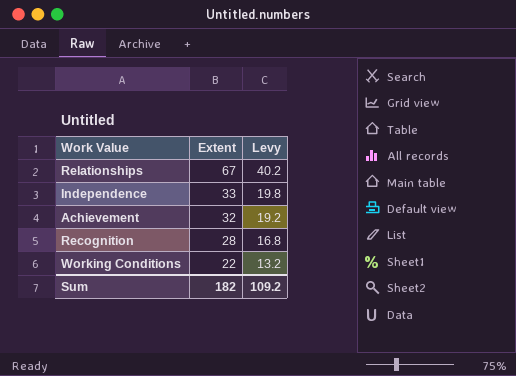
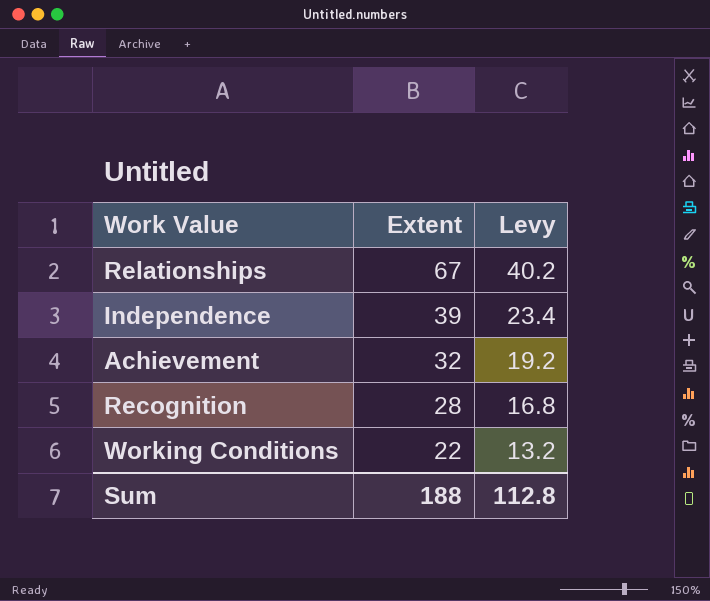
Independence | Extent: 33 -> 39
Independence | Levy: 19.8 -> 23.4
Sum | Extent: 182 -> 188
Sum | Levy: 109.2 -> 112.8

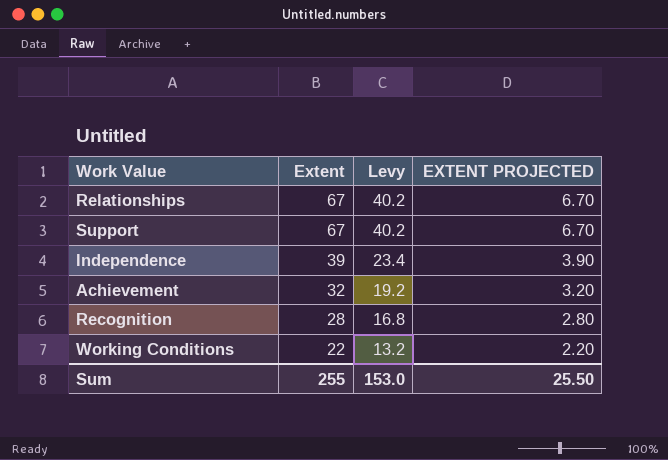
column EXTENT PROJECTED | formula: none -> [Extent] * 0.1
row Support: none -> 67 | 40.2 | 6.70
Sum | Extent: 188 -> 255
Sum | Levy: 112.8 -> 153.0

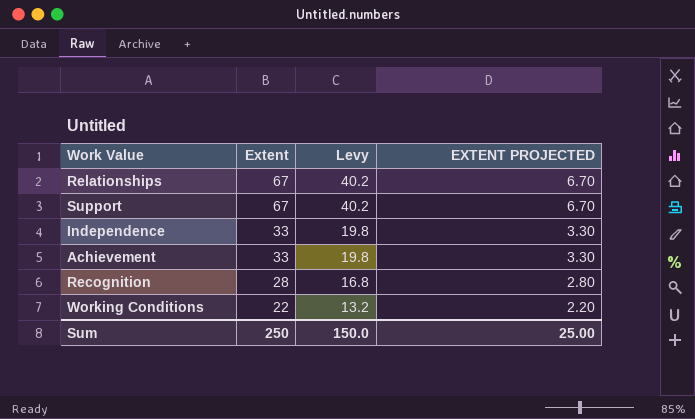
Independence | Extent: 39 -> 33
Independence | Levy: 23.4 -> 19.8
Independence | EXTENT PROJECTED: 3.90 -> 3.30
Achievement | Extent: 32 -> 33
Achievement | Levy: 19.2 -> 19.8
Achievement | EXTENT PROJECTED: 3.20 -> 3.30
Sum | Extent: 255 -> 250
Sum | Levy: 153.0 -> 150.0
Sum | EXTENT PROJECTED: 25.50 -> 25.00

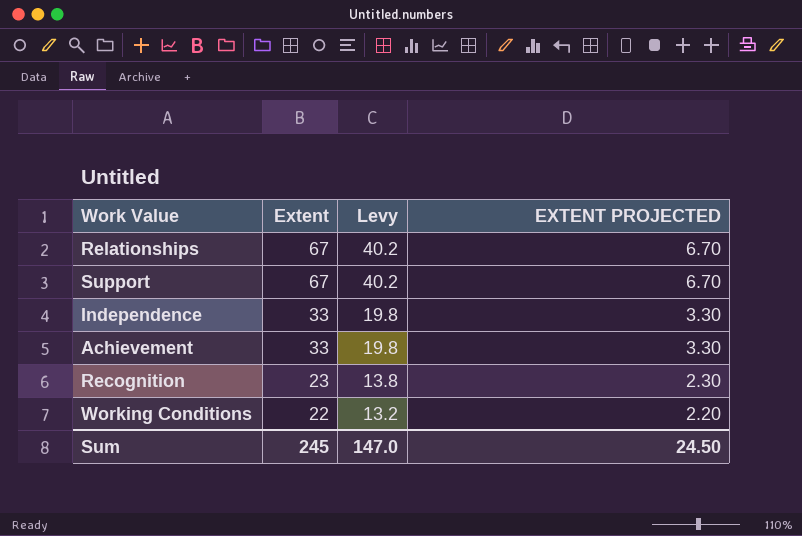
Recognition | Extent: 28 -> 23
Recognition | Levy: 16.8 -> 13.8
Recognition | EXTENT PROJECTED: 2.80 -> 2.30
Sum | Extent: 250 -> 245
Sum | Levy: 150.0 -> 147.0
Sum | EXTENT PROJECTED: 25.00 -> 24.50

